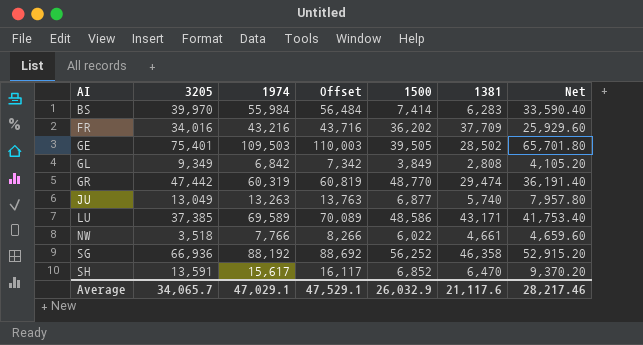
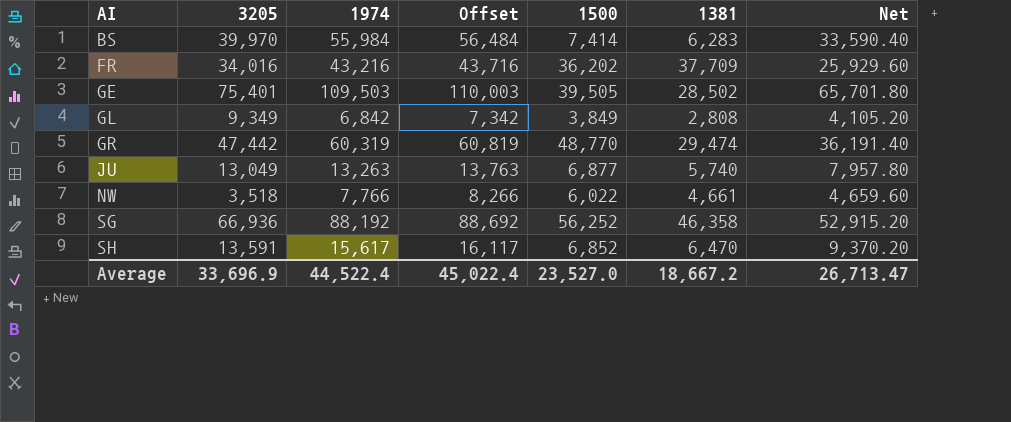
row LU: 37,385 | 69,589 | 70,089 | 48,586 | 43,171 | 41,753.40 -> none
Average | 3205: 34,065.7 -> 33,696.9
Average | 1974: 47,029.1 -> 44,522.4
Average | Offset: 47,529.1 -> 45,022.4
Average | 1500: 26,032.9 -> 23,527.0
Average | 1381: 21,117.6 -> 18,667.2
Average | Net: 28,217.46 -> 26,713.47

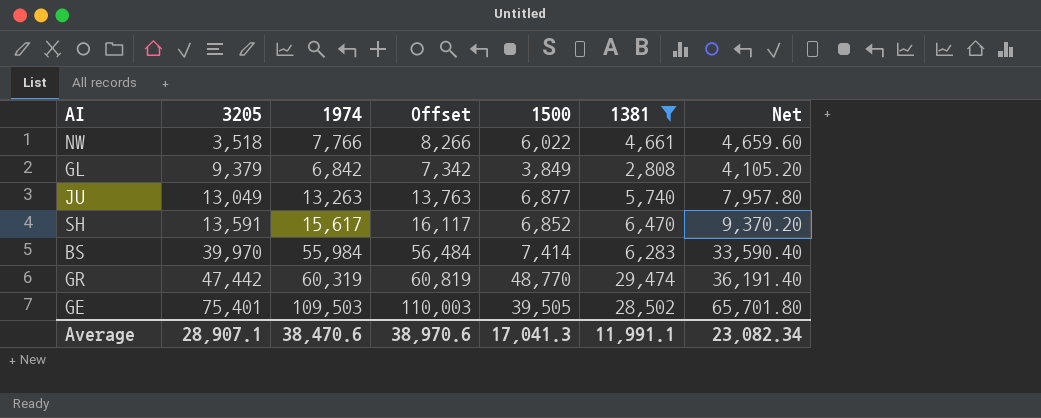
filter: none -> 1381 <= 29,474
row order: AI ascending -> 3205 ascending
GL | 3205: 9,349 -> 9,379
Average | 3205: 33,696.9 -> 28,907.1
Average | 1974: 44,522.4 -> 38,470.6
Average | Offset: 45,022.4 -> 38,970.6
Average | 1500: 23,527.0 -> 17,041.3
Average | 1381: 18,667.2 -> 11,991.1
Average | Net: 26,713.47 -> 23,082.34

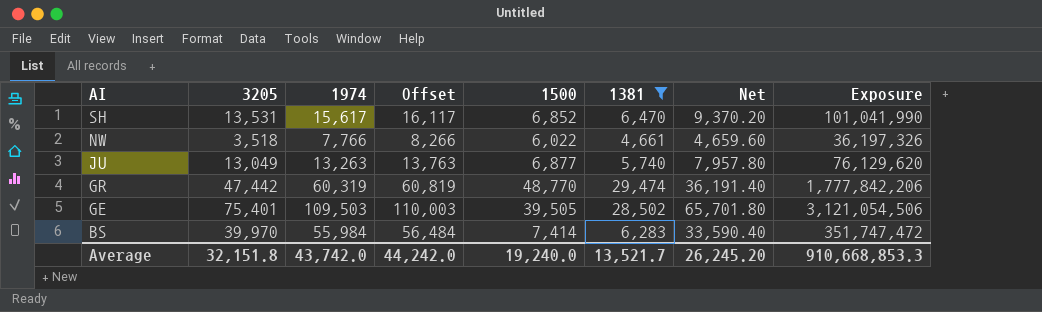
row order: 3205 ascending -> AI descending
column Exposure | formula: none -> [1974] * [1381]
row GL: 9,379 | 6,842 | 7,342 | 3,849 | 2,808 | 4,105.20 -> none
SH | 3205: 13,591 -> 13,531
Average | 3205: 28,907.1 -> 32,151.8
Average | 1974: 38,470.6 -> 43,742.0
Average | Offset: 38,970.6 -> 44,242.0
Average | 1500: 17,041.3 -> 19,240.0
Average | 1381: 11,991.1 -> 13,521.7
Average | Net: 23,082.34 -> 26,245.20

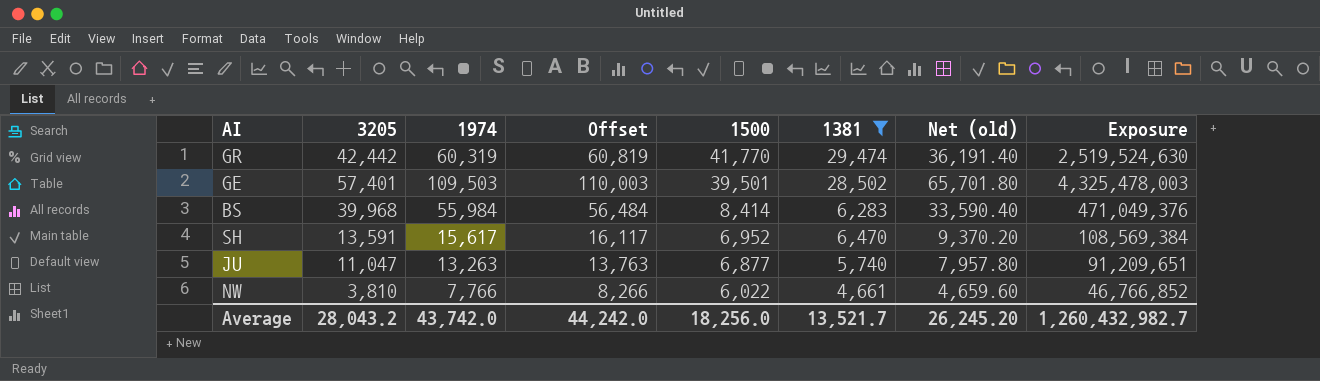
row order: AI descending -> 1500 descending
column name: Net -> Net (old)
column Exposure | formula: [1974] * [1381] -> [1974] * [1500]
GR | 3205: 47,442 -> 42,442
GR | 1500: 48,770 -> 41,770
GE | 3205: 75,401 -> 57,401
GE | 1500: 39,505 -> 39,501
BS | 3205: 39,970 -> 39,968
BS | 1500: 7,414 -> 8,414
SH | 3205: 13,531 -> 13,591
SH | 1500: 6,852 -> 6,952
JU | 3205: 13,049 -> 11,047
NW | 3205: 3,518 -> 3,810
Average | 3205: 32,151.8 -> 28,043.2
Average | 1500: 19,240.0 -> 18,256.0
Average | Exposure: 910,668,853.3 -> 1,260,432,982.7

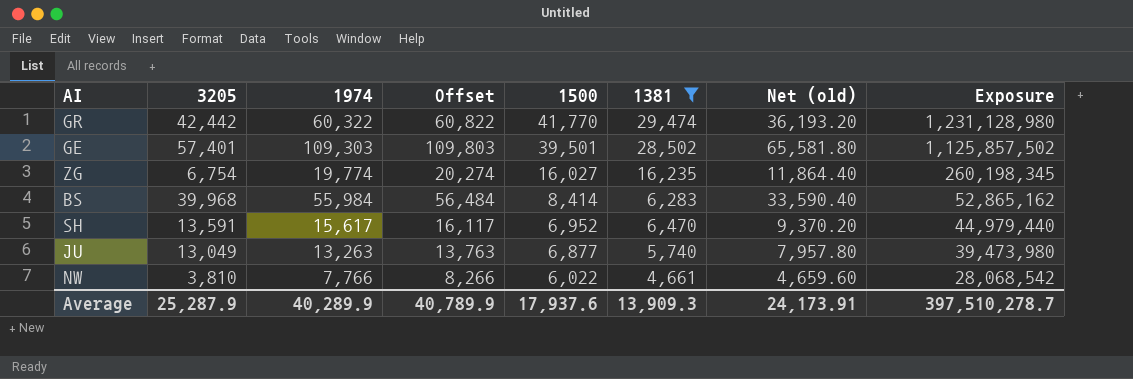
column Exposure | formula: [1974] * [1500] -> [1500] * [1381]
GR | 1974: 60,319 -> 60,322
GR | Offset: 60,819 -> 60,822
GR | Net (old): 36,191.40 -> 36,193.20
GE | 1974: 109,503 -> 109,303
GE | Offset: 110,003 -> 109,803
GE | Net (old): 65,701.80 -> 65,581.80
row ZG: none -> 6,754 | 19,774 | 20,274 | 16,027 | 16,235 | 11,864.40 | 260,198,345
JU | 3205: 11,047 -> 13,049
Average | 3205: 28,043.2 -> 25,287.9
Average | 1974: 43,742.0 -> 40,289.9
Average | Offset: 44,242.0 -> 40,789.9
Average | 1500: 18,256.0 -> 17,937.6
Average | 1381: 13,521.7 -> 13,909.3
Average | Net (old): 26,245.20 -> 24,173.91
Average | Exposure: 1,260,432,982.7 -> 397,510,278.7

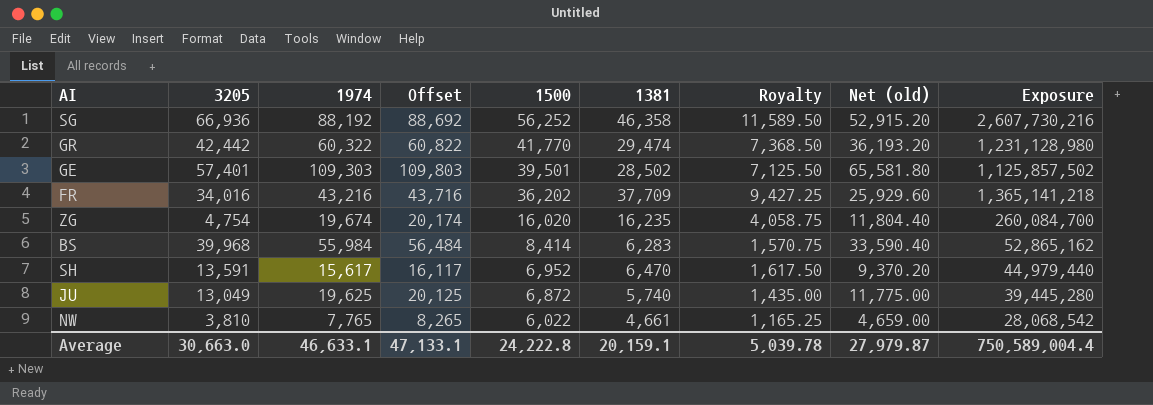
filter: 1381 <= 29,474 -> none
column Royalty | formula: none -> [1381] * 0.25
ZG | 3205: 6,754 -> 4,754
ZG | 1974: 19,774 -> 19,674
ZG | Offset: 20,274 -> 20,174
ZG | 1500: 16,027 -> 16,020
ZG | Net (old): 11,864.40 -> 11,804.40
ZG | Exposure: 260,198,345 -> 260,084,700
JU | 1974: 13,263 -> 19,625
JU | Offset: 13,763 -> 20,125
JU | 1500: 6,877 -> 6,872
JU | Net (old): 7,957.80 -> 11,775.00
JU | Exposure: 39,473,980 -> 39,445,280
NW | 1974: 7,766 -> 7,765
NW | Offset: 8,266 -> 8,265
NW | Net (old): 4,659.60 -> 4,659.00
Average | 3205: 25,287.9 -> 30,663.0
Average | 1974: 40,289.9 -> 46,633.1
Average | Offset: 40,789.9 -> 47,133.1
Average | 1500: 17,937.6 -> 24,222.8
Average | 1381: 13,909.3 -> 20,159.1
Average | Net (old): 24,173.91 -> 27,979.87
Average | Exposure: 397,510,278.7 -> 750,589,004.4

